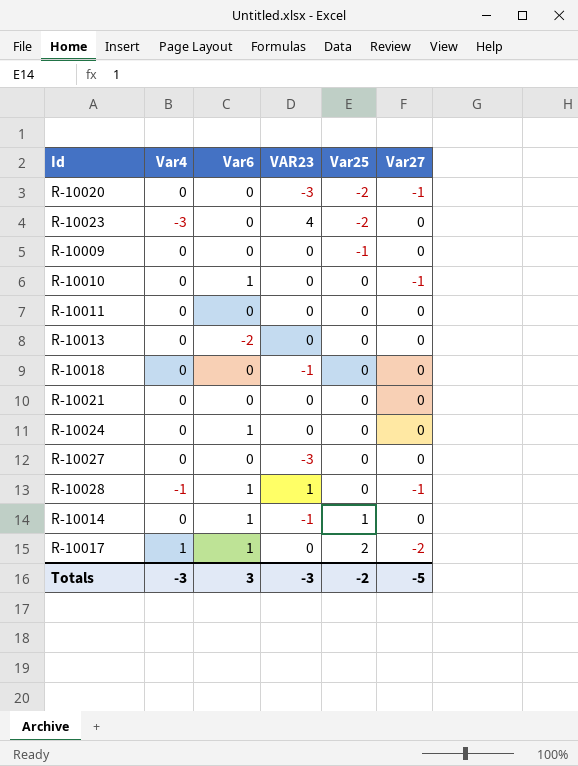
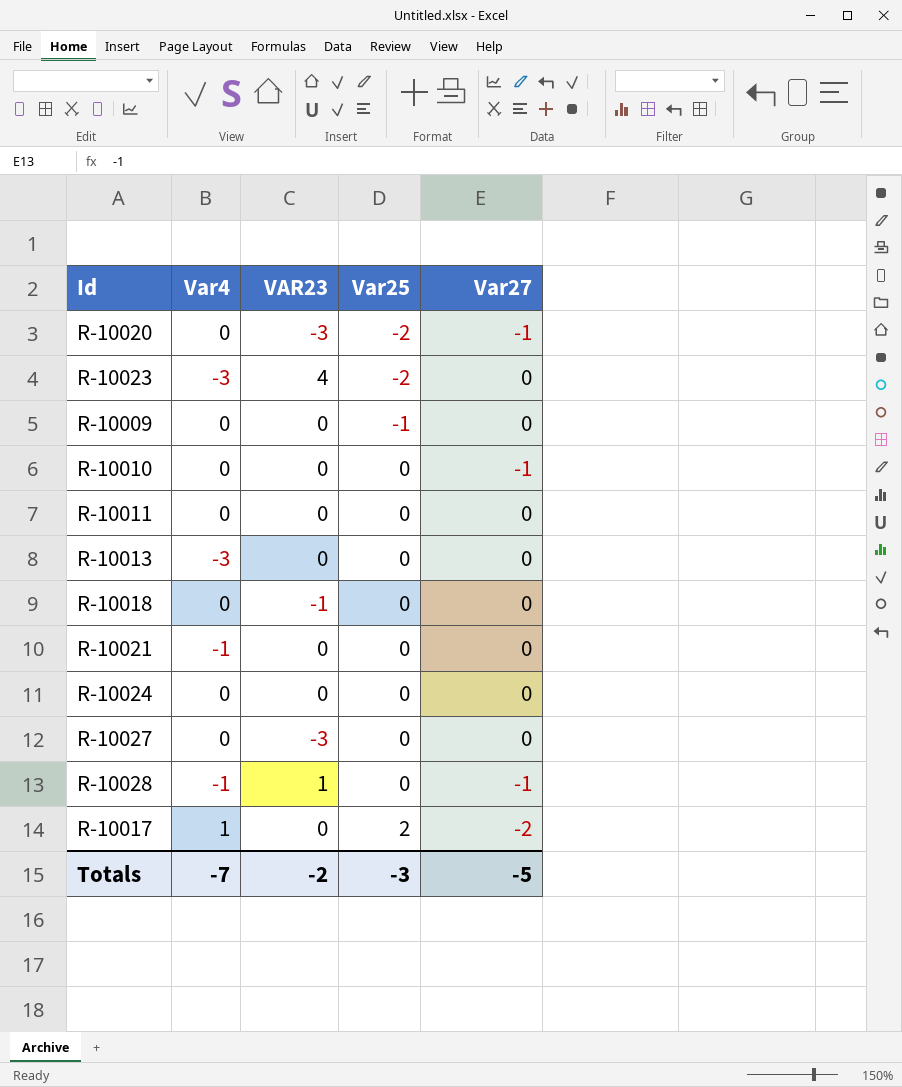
column Var6 | position: 3 -> none
row R-10014: 0 | 1 | -1 | 1 | 0 -> none
R-10013 | Var4: 0 -> -3
R-10021 | Var4: 0 -> -1
Totals | Var4: -3 -> -7
Totals | VAR23: -3 -> -2
Totals | Var25: -2 -> -3

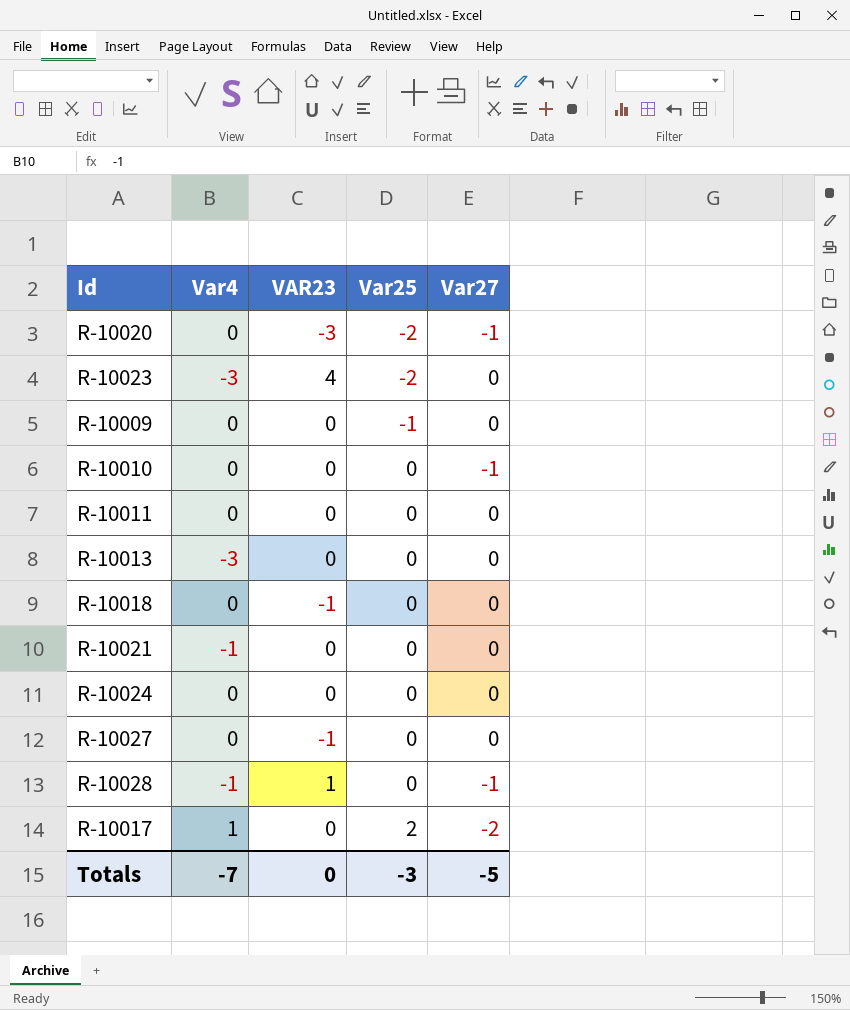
R-10027 | VAR23: -3 -> -1
Totals | VAR23: -2 -> 0

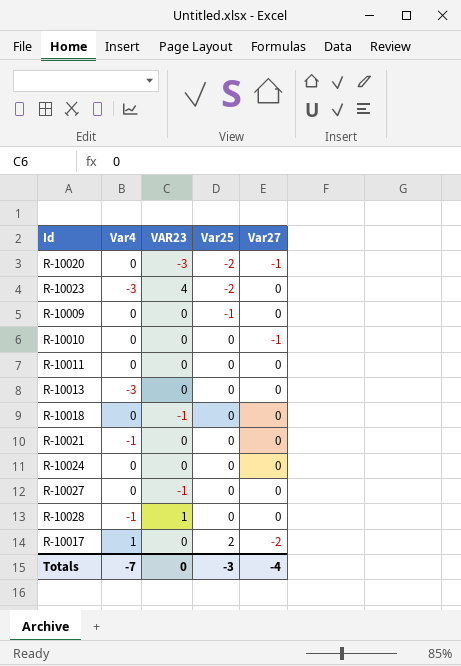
R-10028 | Var27: -1 -> 0
Totals | Var27: -5 -> -4

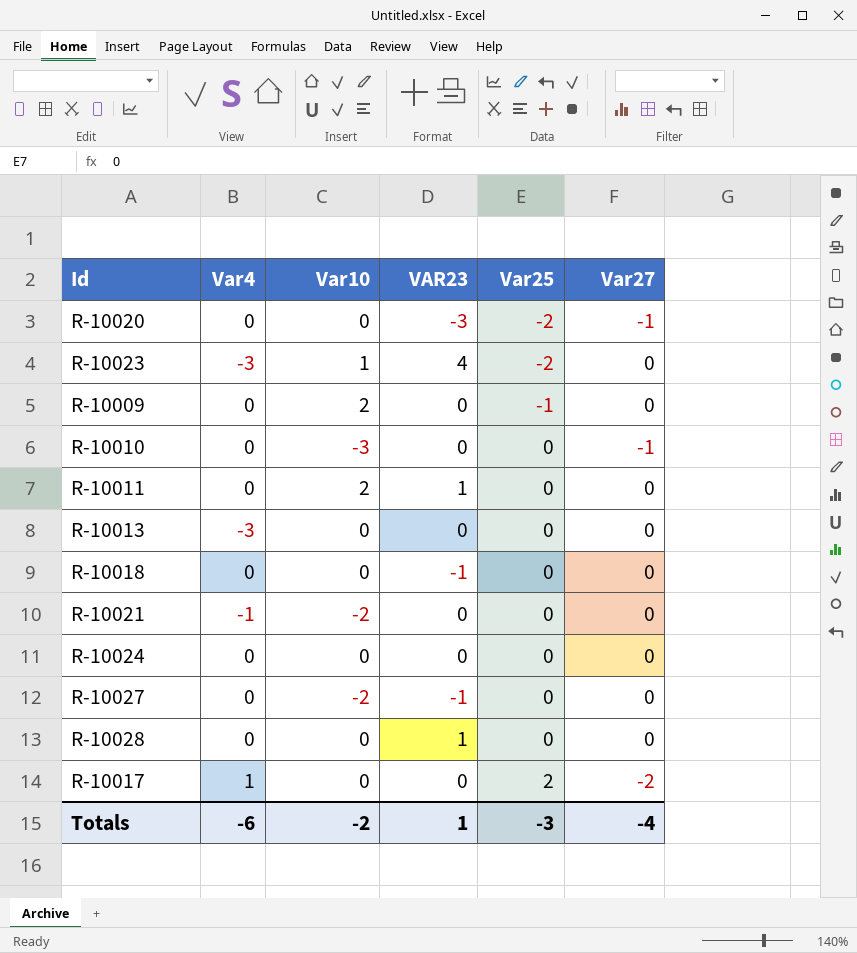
column Var10 | position: none -> 3
R-10011 | VAR23: 0 -> 1
R-10028 | Var4: -1 -> 0
Totals | Var4: -7 -> -6
Totals | VAR23: 0 -> 1

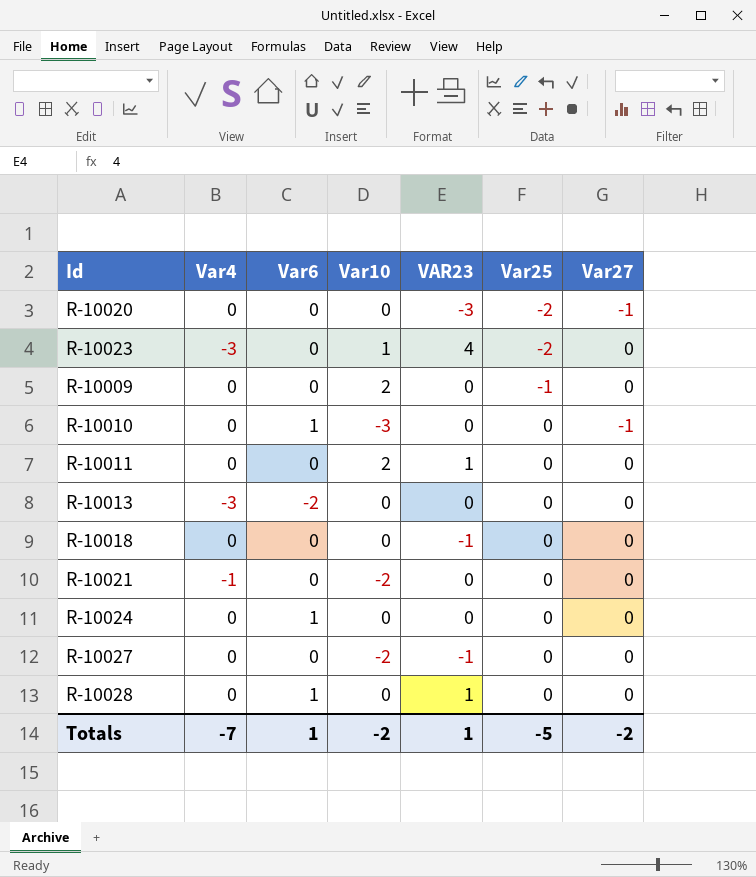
column Var6 | position: none -> 3
row R-10017: 1 | 0 | 0 | 2 | -2 -> none
Totals | Var4: -6 -> -7
Totals | Var25: -3 -> -5
Totals | Var27: -4 -> -2

